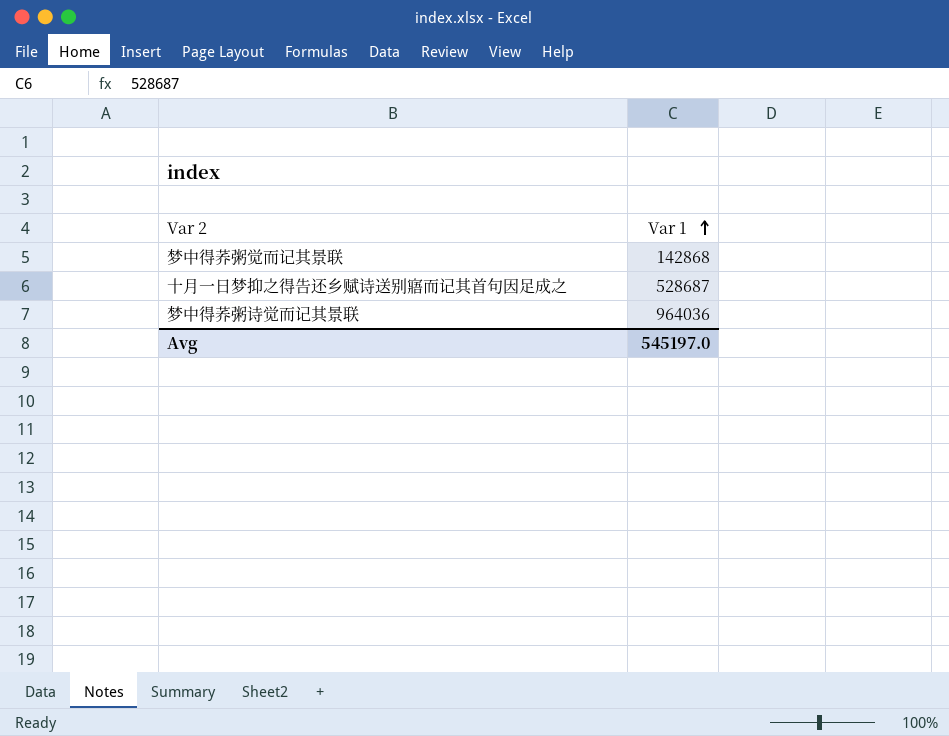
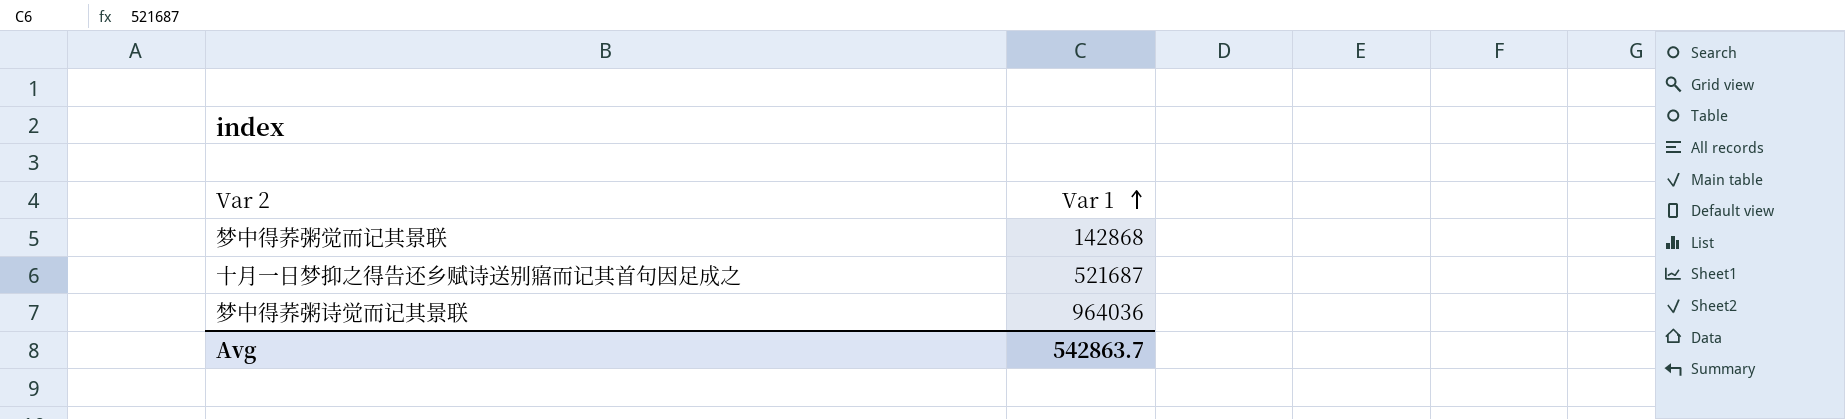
十月一日梦抑之得告还乡赋诗送别寤而记其首句因足成之 | Var 1: 528687 -> 521687
Avg | Var 1: 545197.0 -> 542863.7

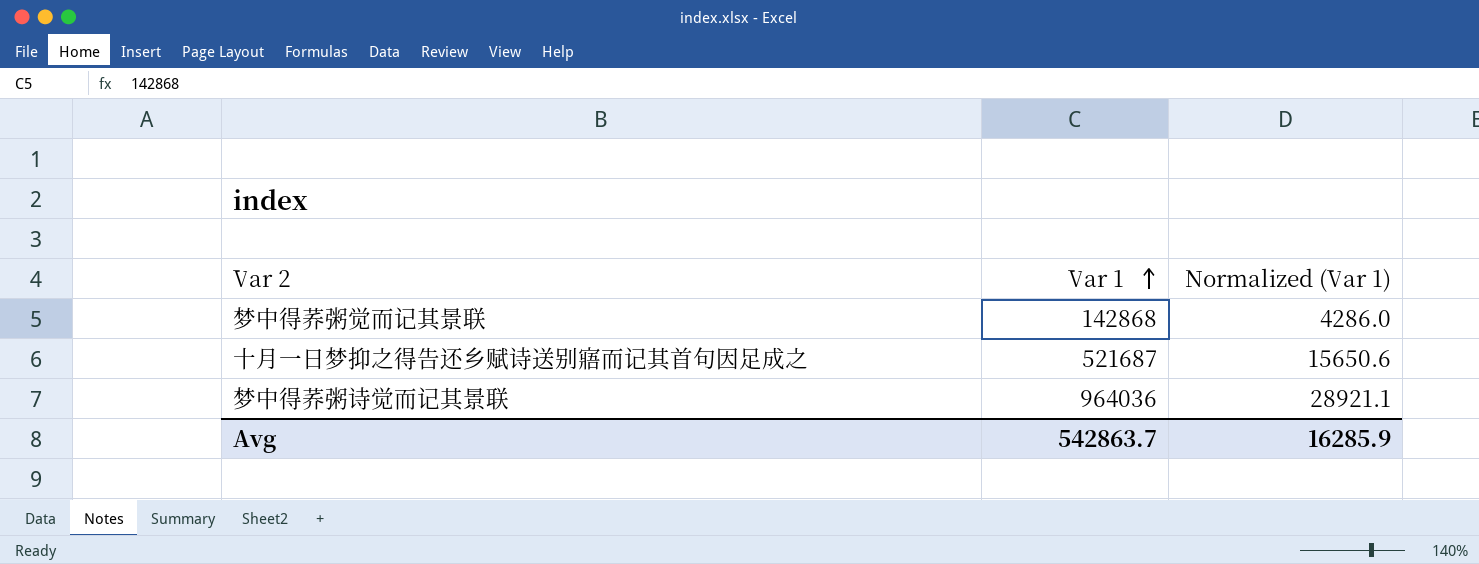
column Normalized (Var 1) | formula: none -> [Var 1] * 0.03

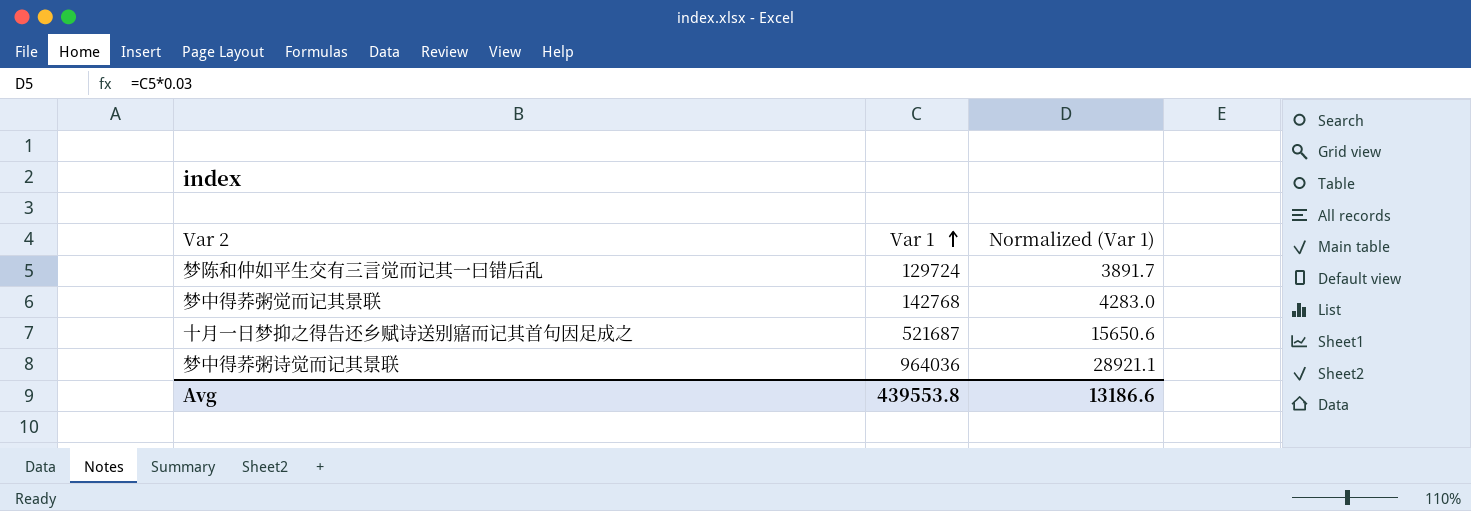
row 梦陈和仲如平生交有三言觉而记其一曰错后乱: none -> 129724 | 3891.7
梦中得荞粥觉而记其景联 | Var 1: 142868 -> 142768
梦中得荞粥觉而记其景联 | Normalized (Var 1): 4286.0 -> 4283.0
Avg | Var 1: 542863.7 -> 439553.8
Avg | Normalized (Var 1): 16285.9 -> 13186.6

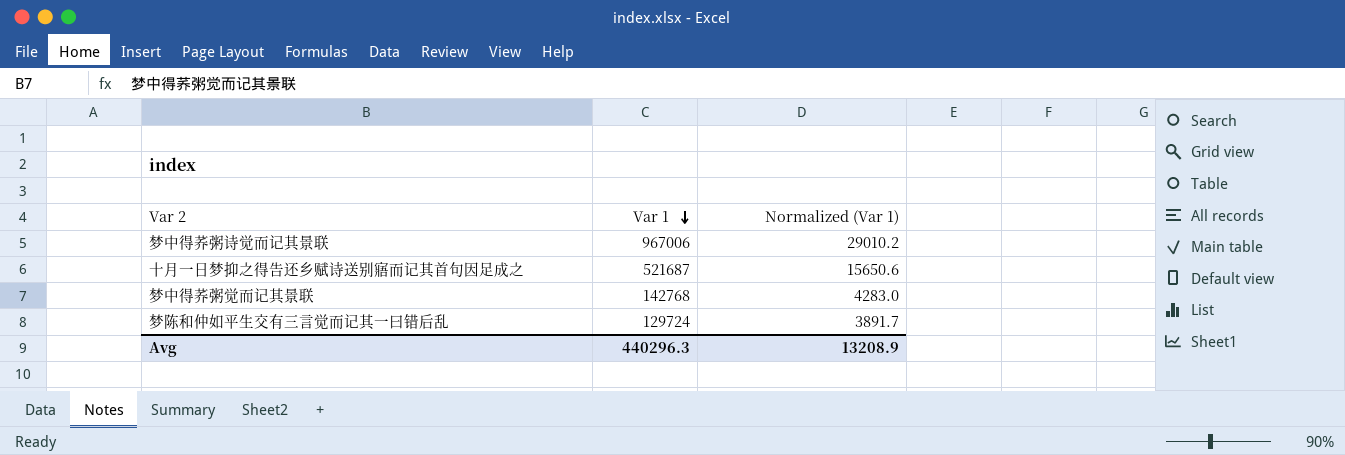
row order: Var 1 ascending -> Var 1 descending
梦中得荞粥诗觉而记其景联 | Var 1: 964036 -> 967006
梦中得荞粥诗觉而记其景联 | Normalized (Var 1): 28921.1 -> 29010.2
Avg | Var 1: 439553.8 -> 440296.3
Avg | Normalized (Var 1): 13186.6 -> 13208.9

